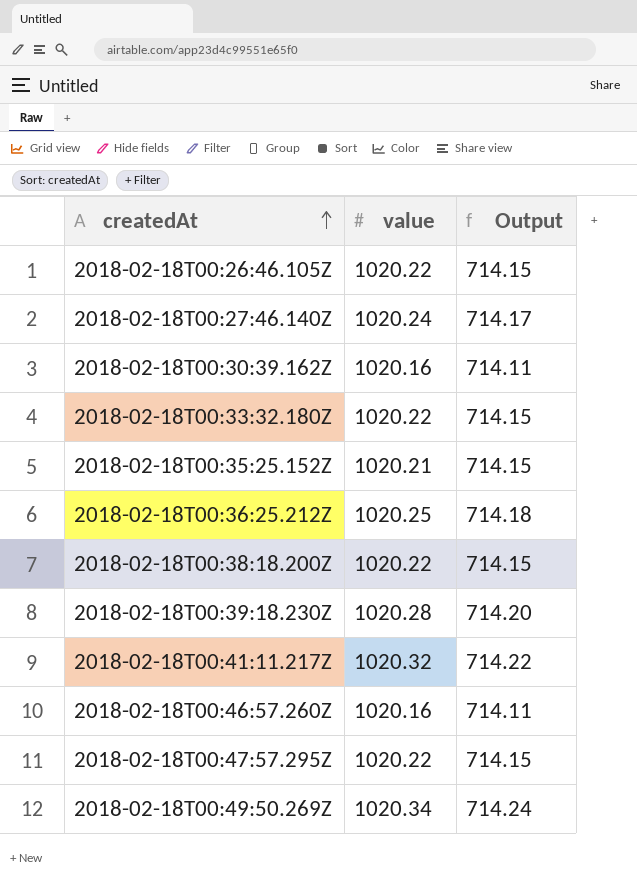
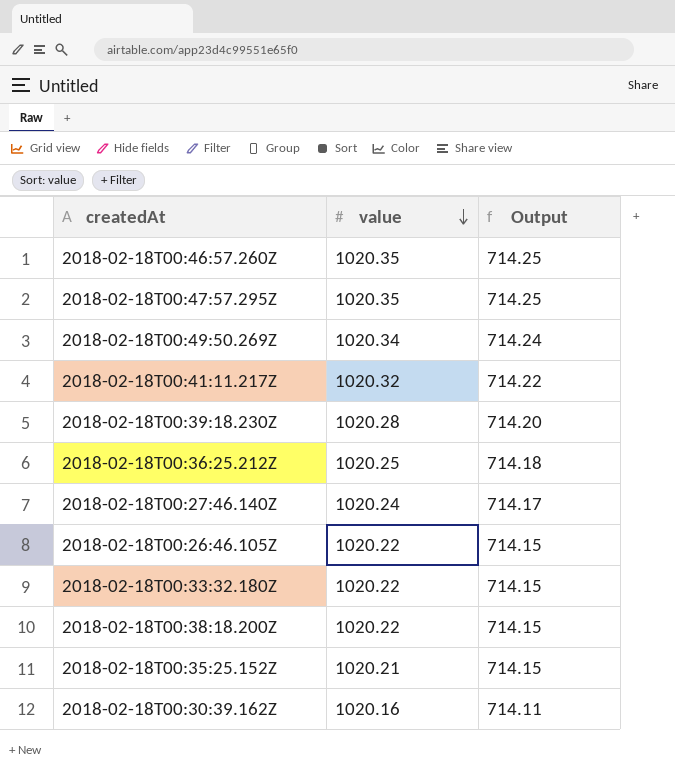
row order: createdAt ascending -> value descending
2018-02-18T00:46:57.260Z | value: 1020.16 -> 1020.35
2018-02-18T00:46:57.260Z | Output: 714.11 -> 714.25
2018-02-18T00:47:57.295Z | value: 1020.22 -> 1020.35
2018-02-18T00:47:57.295Z | Output: 714.15 -> 714.25

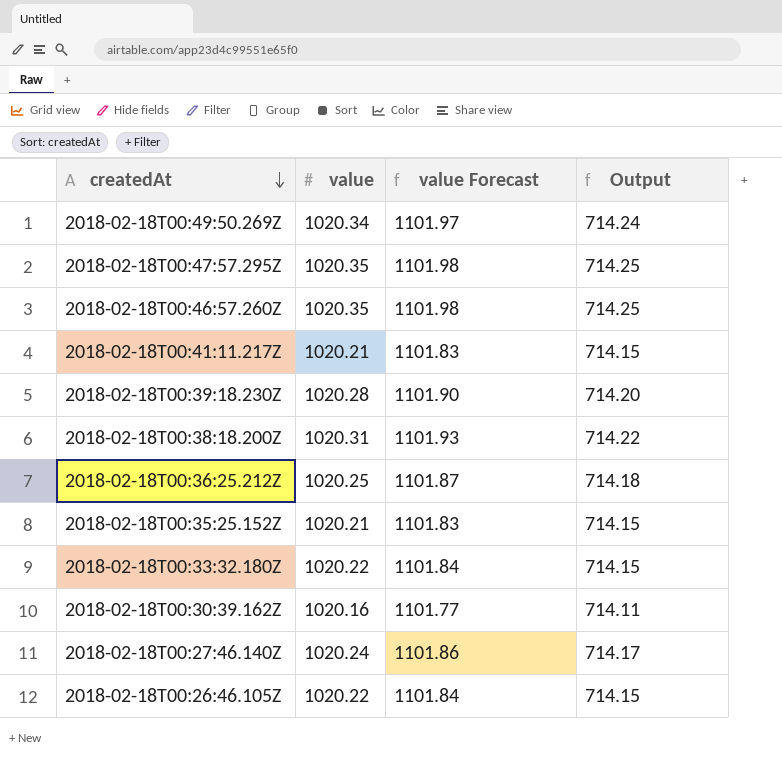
row order: value descending -> createdAt descending
column value Forecast | formula: none -> [value] * 1.08
2018-02-18T00:41:11.217Z | value: 1020.32 -> 1020.21
2018-02-18T00:41:11.217Z | Output: 714.22 -> 714.15
2018-02-18T00:38:18.200Z | value: 1020.22 -> 1020.31
2018-02-18T00:38:18.200Z | Output: 714.15 -> 714.22

